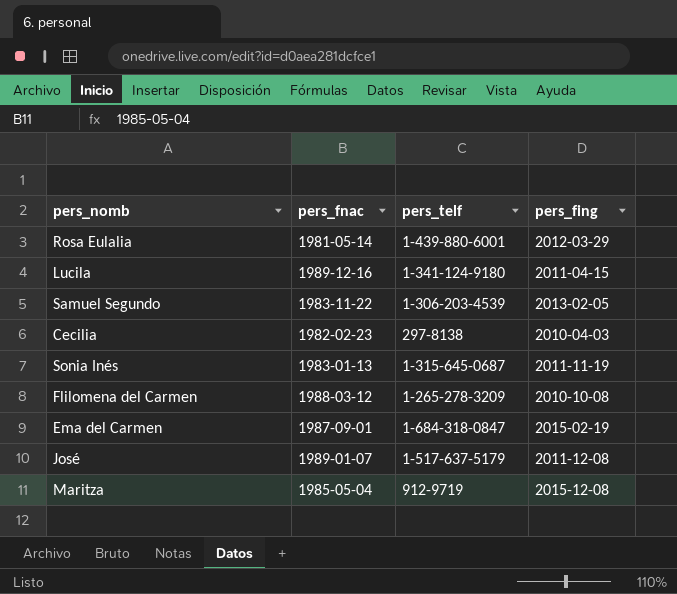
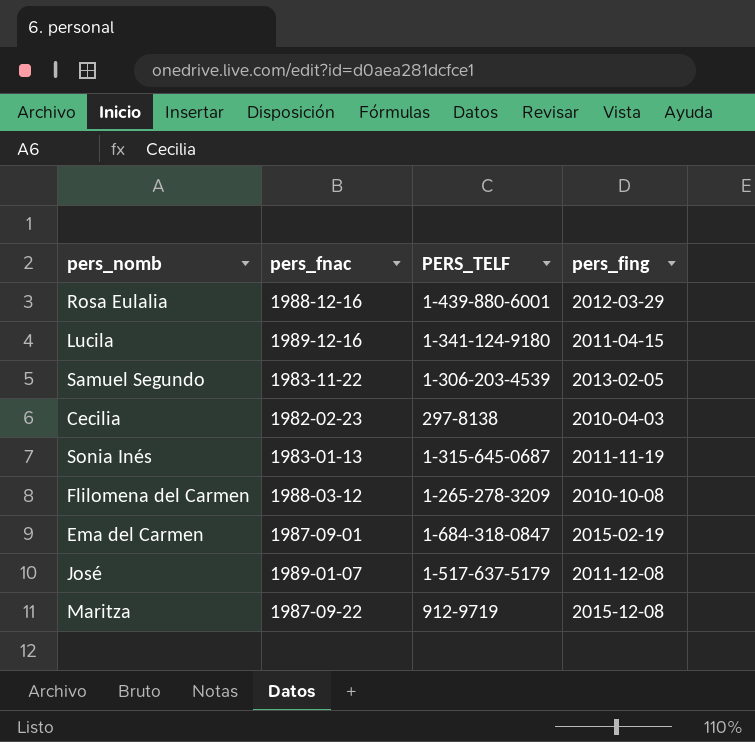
column name: pers_telf -> PERS_TELF
Rosa Eulalia | pers_fnac: 1981-05-14 -> 1988-12-16
Maritza | pers_fnac: 1985-05-04 -> 1987-09-22

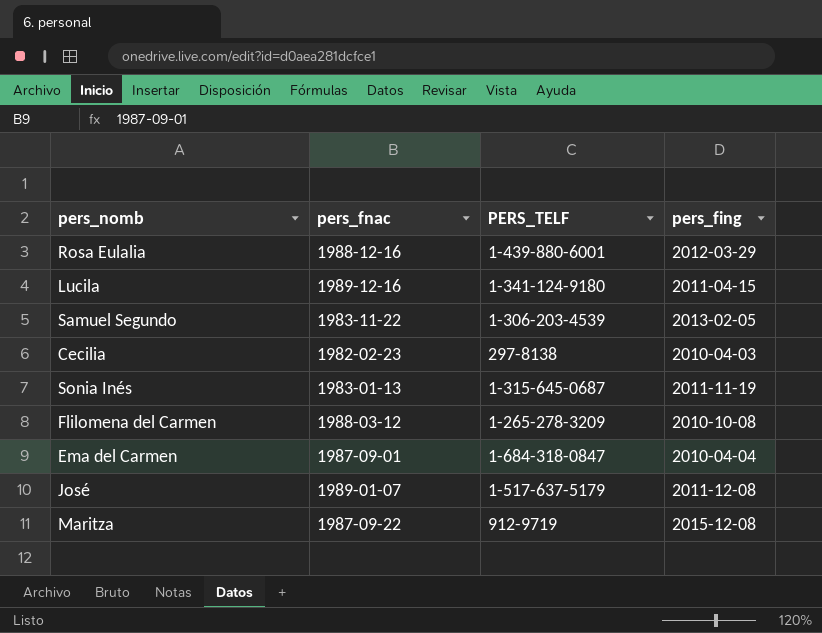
Ema del Carmen | pers_fing: 2015-02-19 -> 2010-04-04

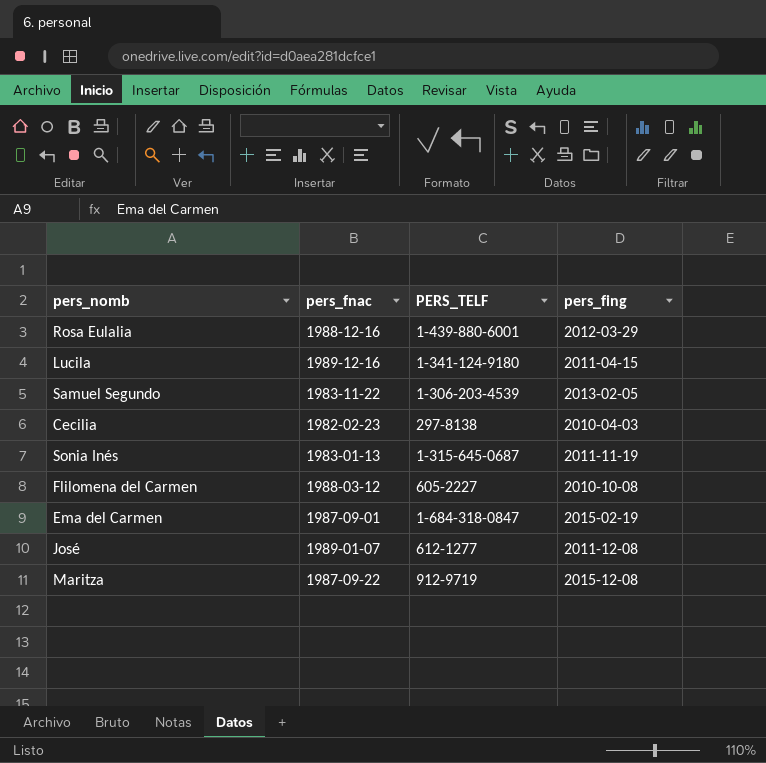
Flilomena del Carmen | PERS_TELF: 1-265-278-3209 -> 605-2227
Ema del Carmen | pers_fing: 2010-04-04 -> 2015-02-19
José | PERS_TELF: 1-517-637-5179 -> 612-1277

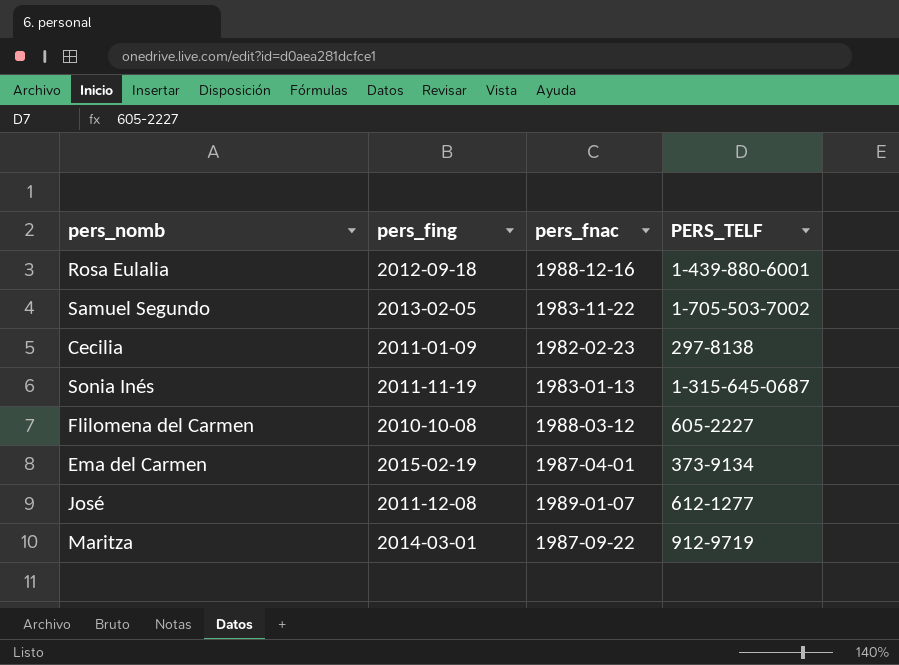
column pers_fing | position: 4 -> 2
row Lucila: 1989-12-16 | 1-341-124-9180 | 2011-04-15 -> none
Rosa Eulalia | pers_fing: 2012-03-29 -> 2012-09-18
Samuel Segundo | PERS_TELF: 1-306-203-4539 -> 1-705-503-7002
Cecilia | pers_fing: 2010-04-03 -> 2011-01-09
Ema del Carmen | pers_fnac: 1987-09-01 -> 1987-04-01
Ema del Carmen | PERS_TELF: 1-684-318-0847 -> 373-9134
Maritza | pers_fing: 2015-12-08 -> 2014-03-01

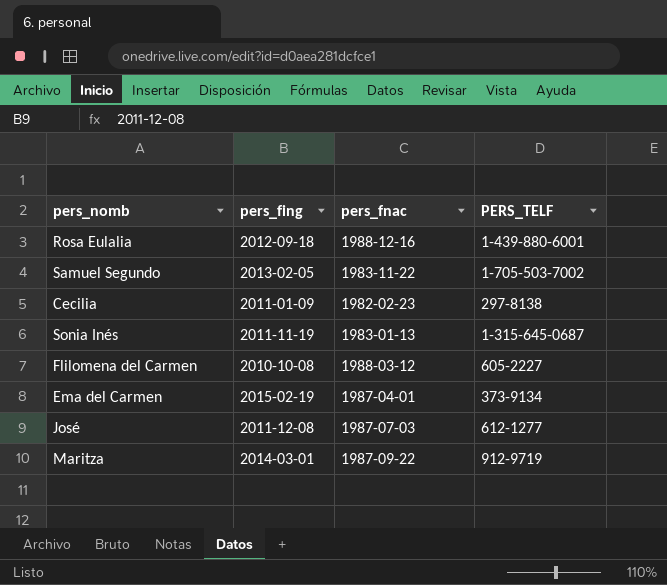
José | pers_fnac: 1989-01-07 -> 1987-07-03

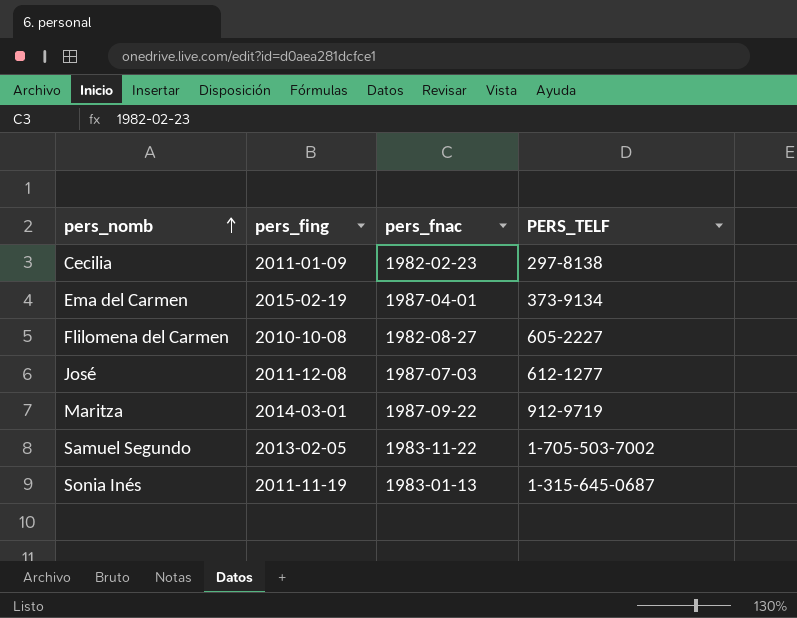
row order: none -> pers_nomb ascending
row Rosa Eulalia: 2012-09-18 | 1988-12-16 | 1-439-880-6001 -> none
Flilomena del Carmen | pers_fnac: 1988-03-12 -> 1982-08-27

